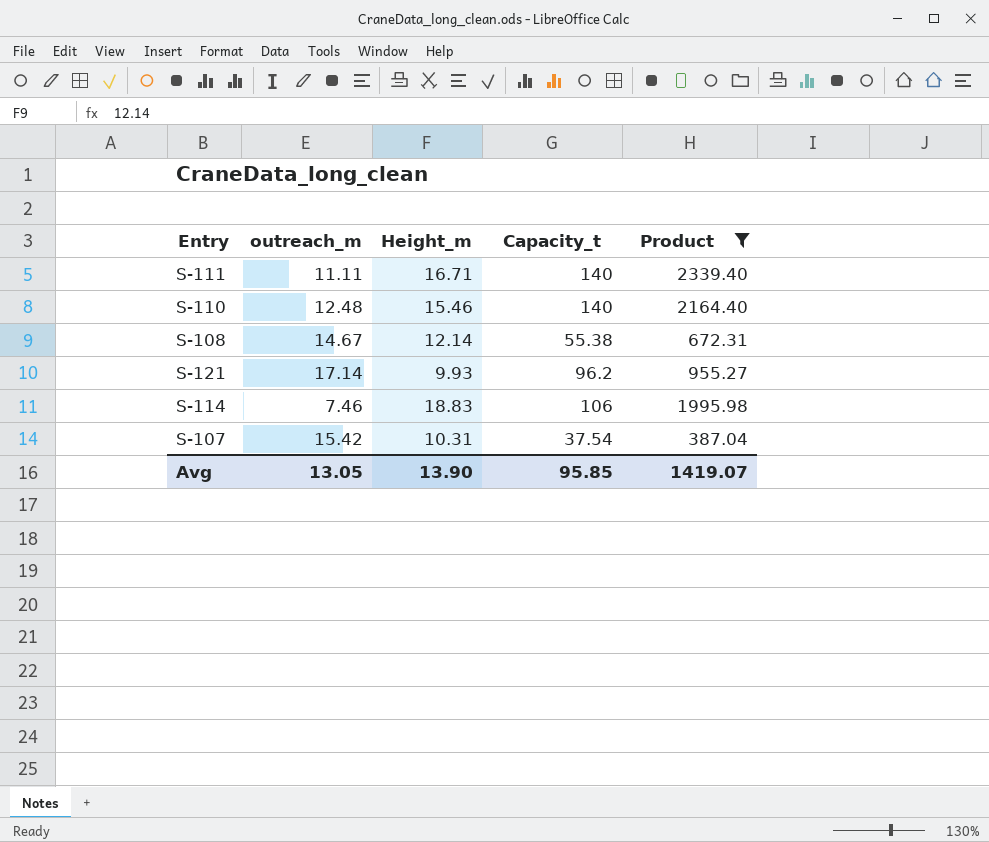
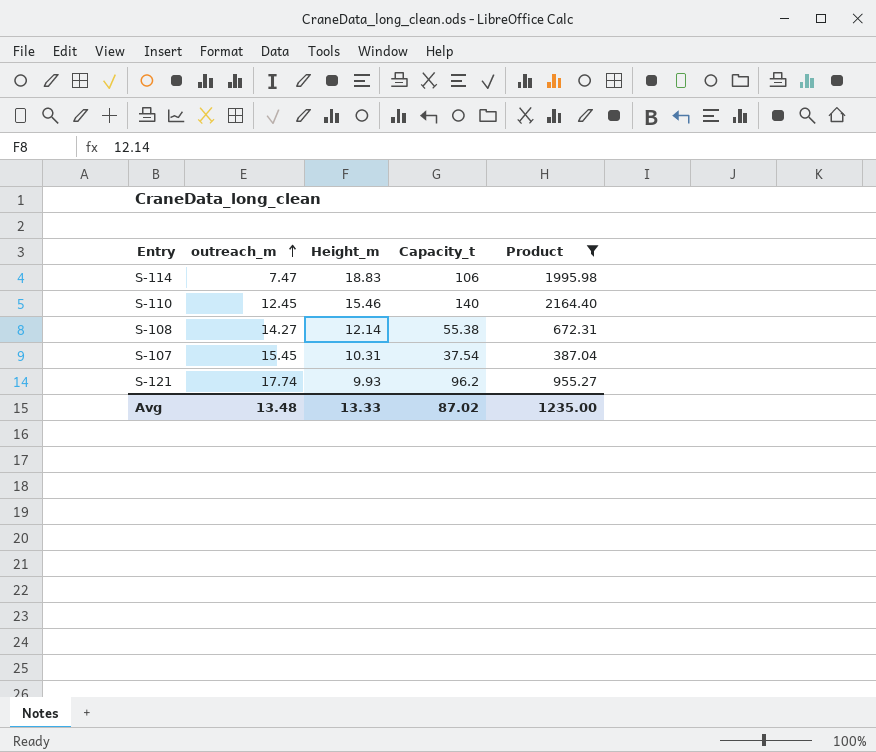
row order: none -> outreach_m ascending
row S-111: 11.11 | 16.71 | 140 | 2339.40 -> none
S-114 | outreach_m: 7.46 -> 7.47
S-110 | outreach_m: 12.48 -> 12.45
S-108 | outreach_m: 14.67 -> 14.27
S-107 | outreach_m: 15.42 -> 15.45
S-121 | outreach_m: 17.14 -> 17.74
Avg | outreach_m: 13.05 -> 13.48
Avg | Height_m: 13.90 -> 13.33
Avg | Capacity_t: 95.85 -> 87.02
Avg | Product: 1419.07 -> 1235.00

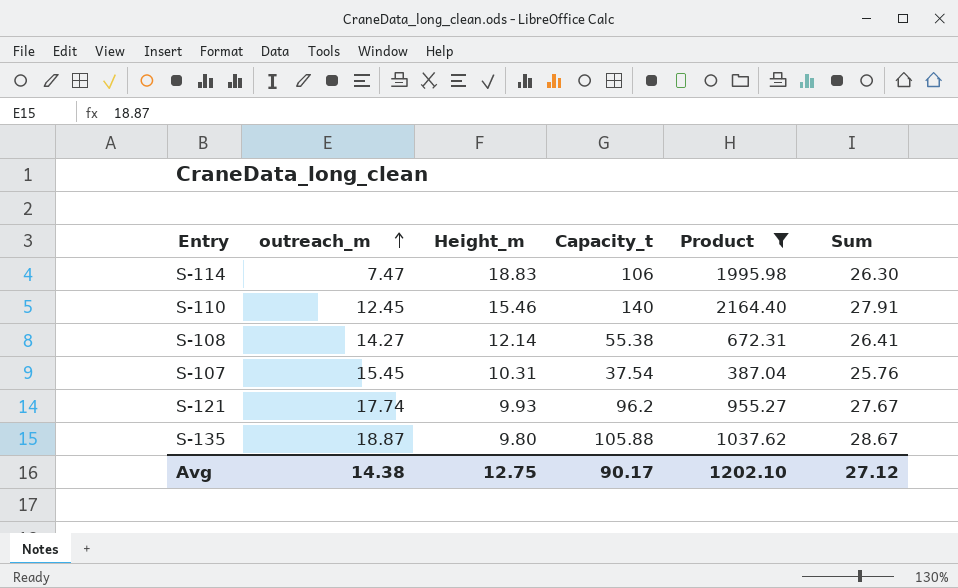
column Sum | formula: none -> [outreach_m] + [Height_m]
row S-135: none -> 18.87 | 9.80 | 105.88 | 1037.62 | 28.67
Avg | outreach_m: 13.48 -> 14.38
Avg | Height_m: 13.33 -> 12.75
Avg | Capacity_t: 87.02 -> 90.17
Avg | Product: 1235.00 -> 1202.10

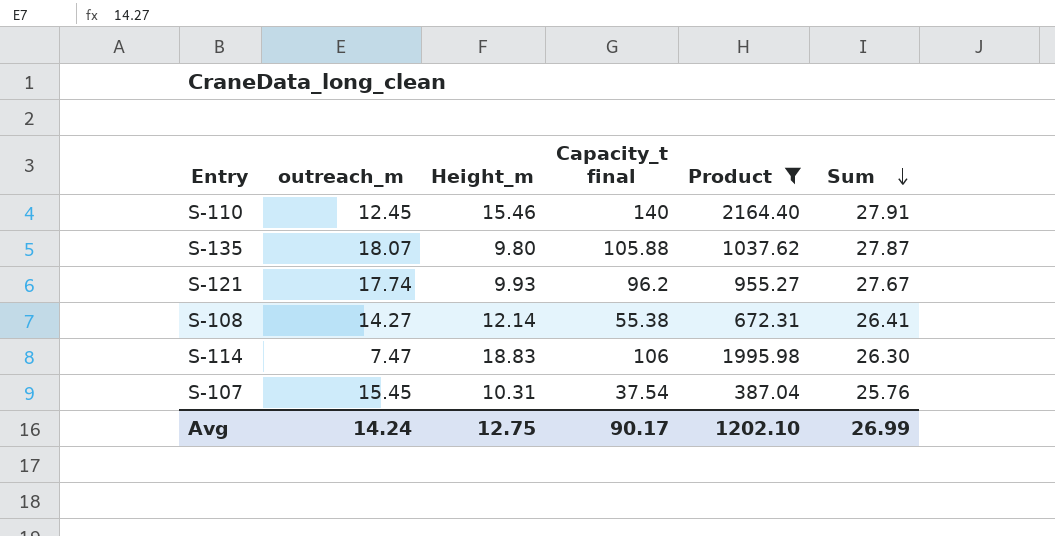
row order: outreach_m ascending -> Sum descending
column name: Capacity_t -> Capacity_t final
S-135 | outreach_m: 18.87 -> 18.07
S-135 | Sum: 28.67 -> 27.87
Avg | outreach_m: 14.38 -> 14.24
Avg | Sum: 27.12 -> 26.99

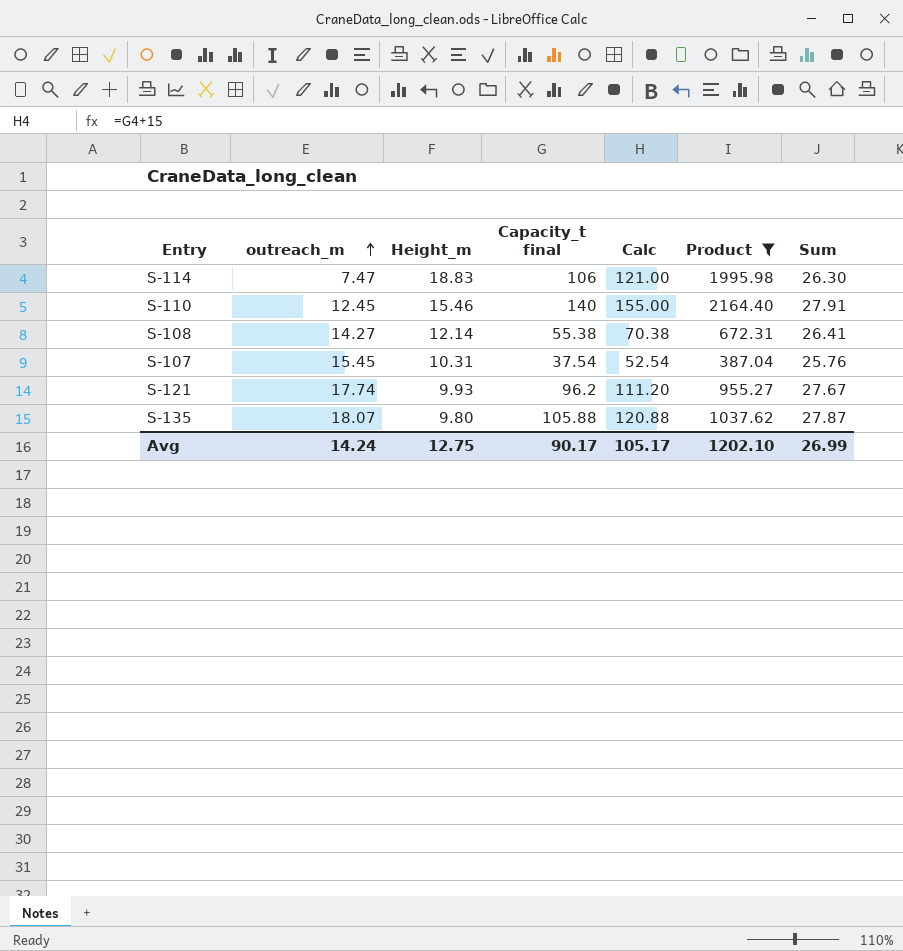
row order: Sum descending -> outreach_m ascending
column Calc | formula: none -> [Capacity_t final] + 15

